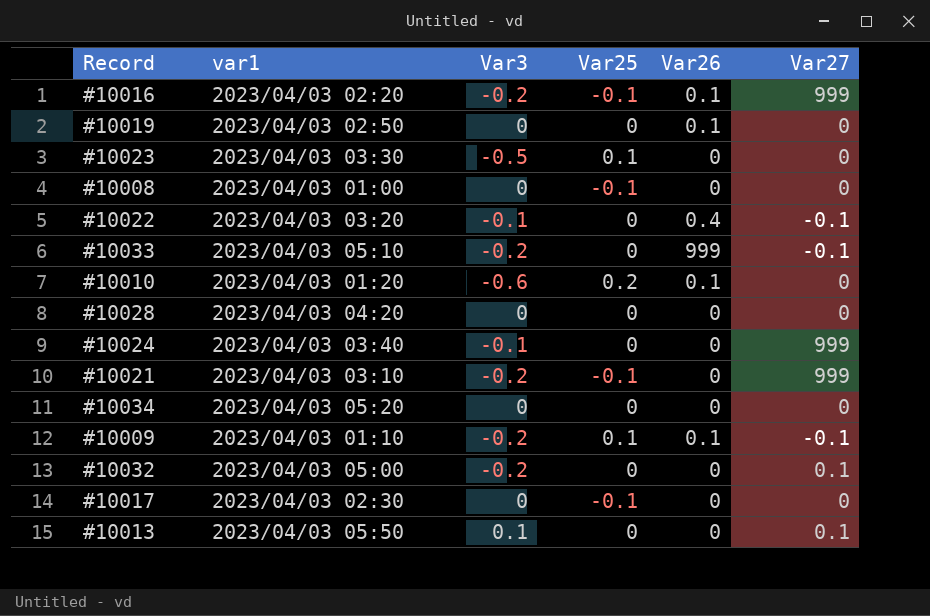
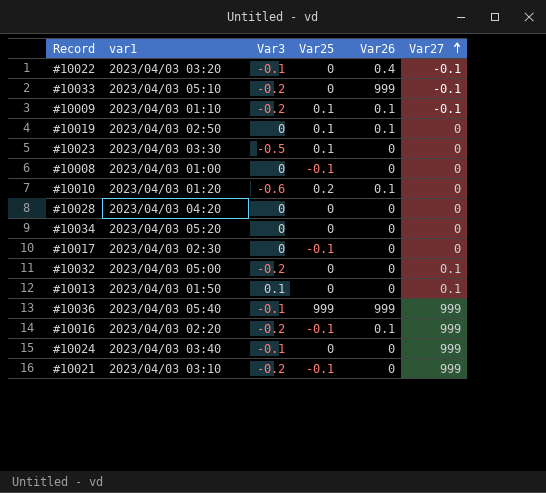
row order: none -> Var27 ascending
#10019 | Var25: 0 -> 0.1
#10013 | var1: 2023/04/03 05:50 -> 2023/04/03 01:50
row #10036: none -> 2023/04/03 05:40 | -0.1 | 999 | 999 | 999

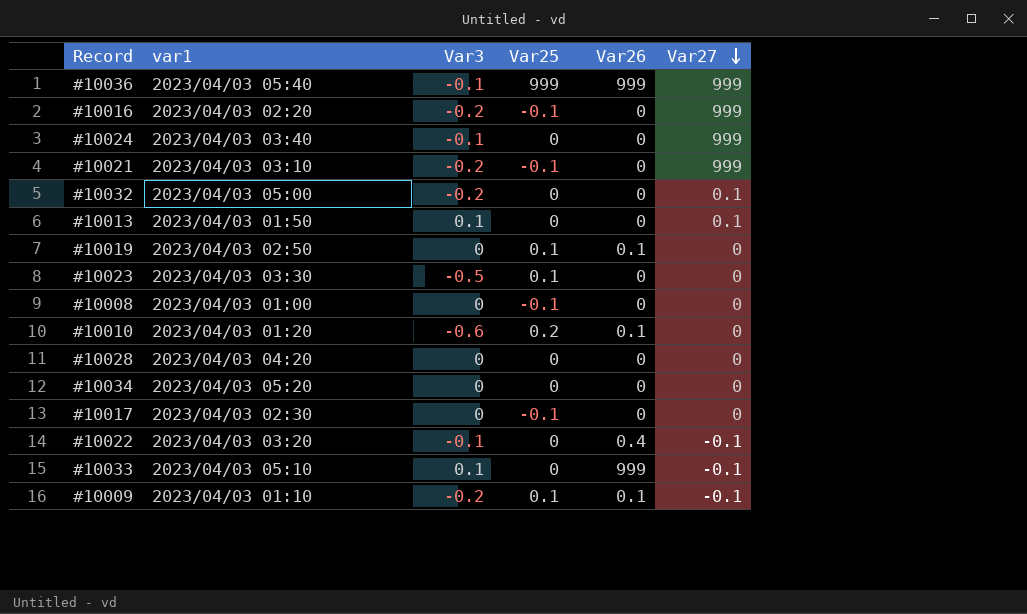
row order: Var27 ascending -> Var27 descending
#10016 | Var26: 0.1 -> 0
#10033 | Var3: -0.2 -> 0.1

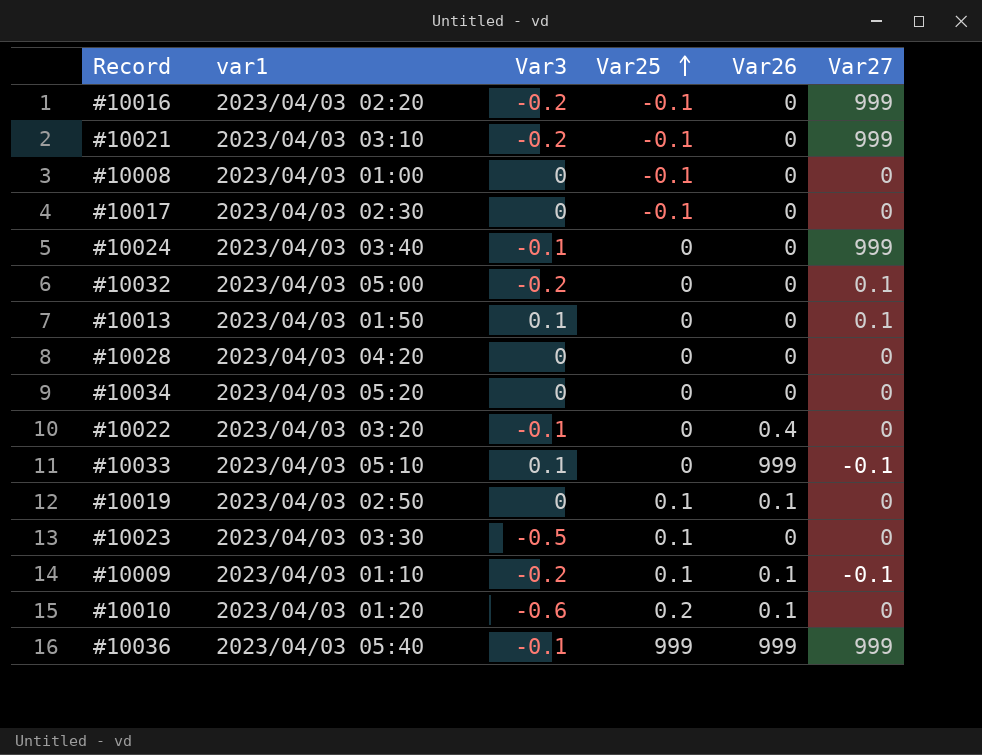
row order: Var27 descending -> Var25 ascending
#10022 | Var27: -0.1 -> 0

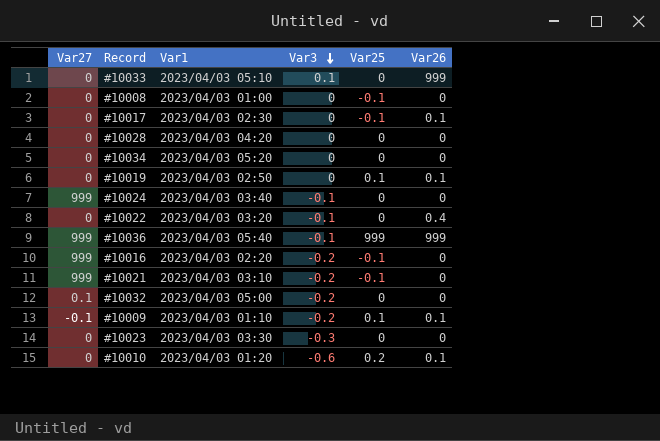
row order: Var25 ascending -> Var3 descending
column Var27 | position: 6 -> 1
column name: var1 -> Var1
row #10013: 2023/04/03 01:50 | 0.1 | 0 | 0 | 0.1 -> none
#10033 | Var27: -0.1 -> 0
#10017 | Var26: 0 -> 0.1
#10023 | Var3: -0.5 -> -0.3
#10023 | Var25: 0.1 -> 0

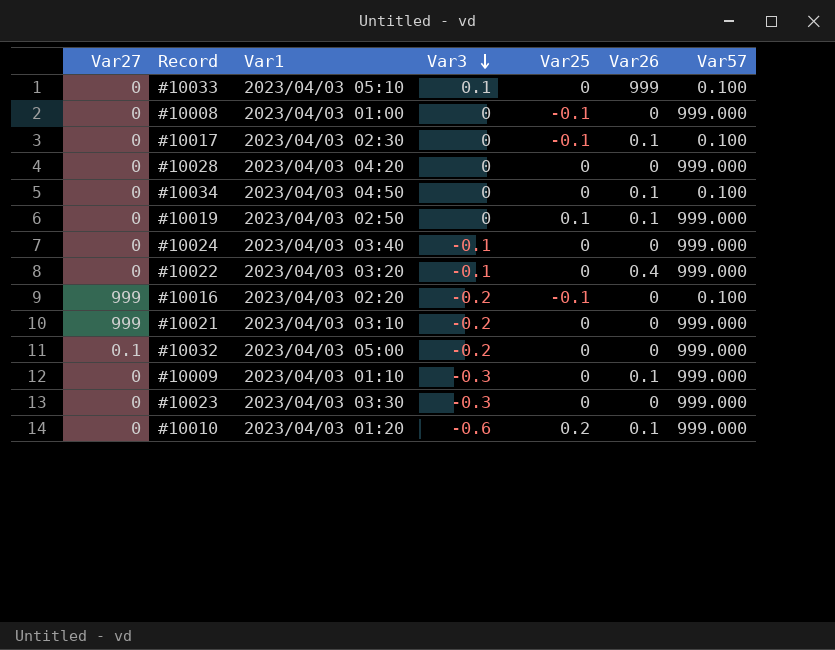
column Var57 | position: none -> 7
row #10036: 999 | 2023/04/03 05:40 | -0.1 | 999 | 999 -> none
#10034 | Var1: 2023/04/03 05:20 -> 2023/04/03 04:50
#10034 | Var26: 0 -> 0.1
#10024 | Var27: 999 -> 0
#10021 | Var25: -0.1 -> 0
#10009 | Var27: -0.1 -> 0
#10009 | Var3: -0.2 -> -0.3
#10009 | Var25: 0.1 -> 0

